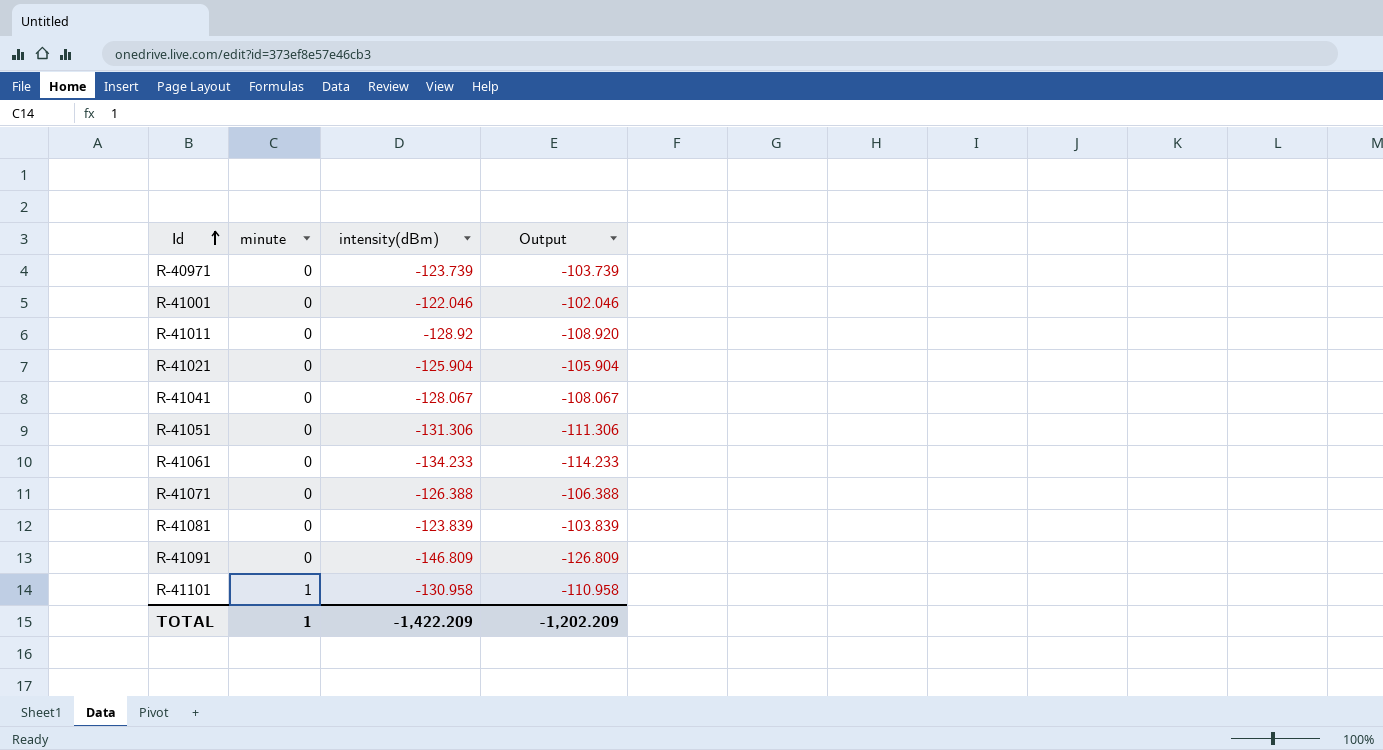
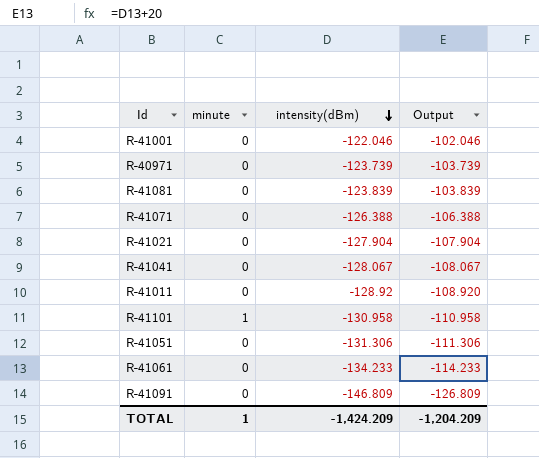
row order: Id ascending -> intensity(dBm) descending
R-41021 | intensity(dBm): -125.904 -> -127.904
R-41021 | Output: -105.904 -> -107.904
TOTAL | intensity(dBm): -1,422.209 -> -1,424.209
TOTAL | Output: -1,202.209 -> -1,204.209

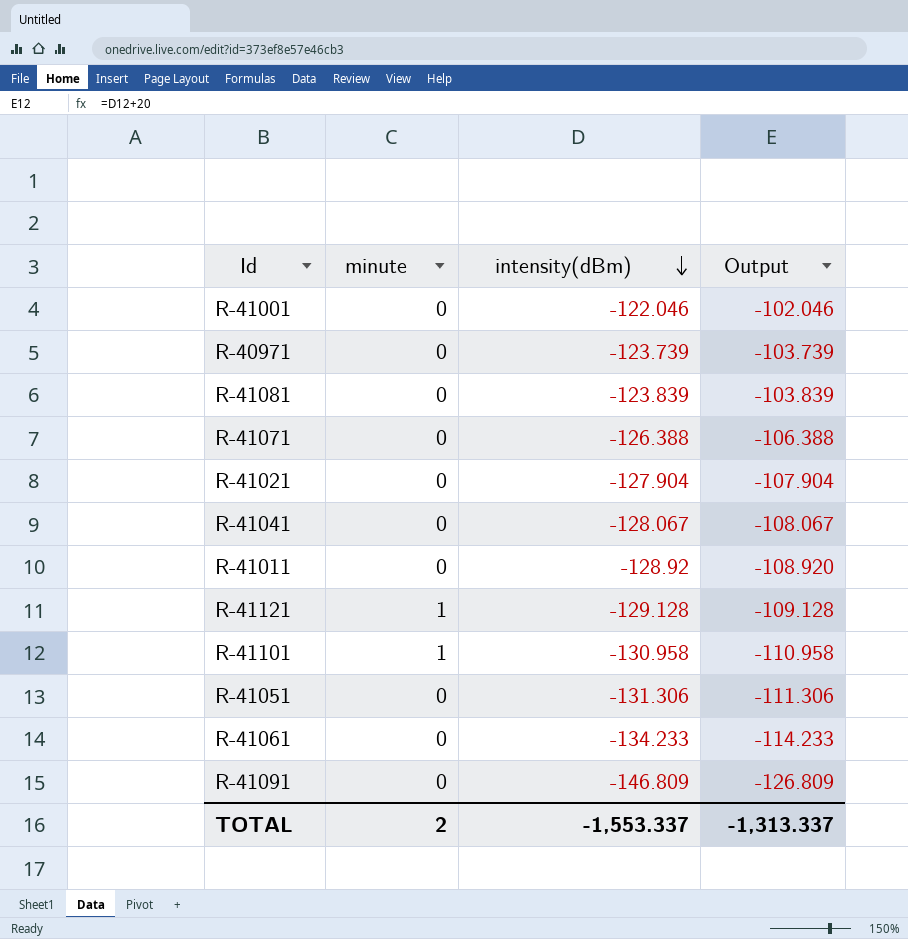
row R-41121: none -> 1 | -129.128 | -109.128
TOTAL | minute: 1 -> 2
TOTAL | intensity(dBm): -1,424.209 -> -1,553.337
TOTAL | Output: -1,204.209 -> -1,313.337

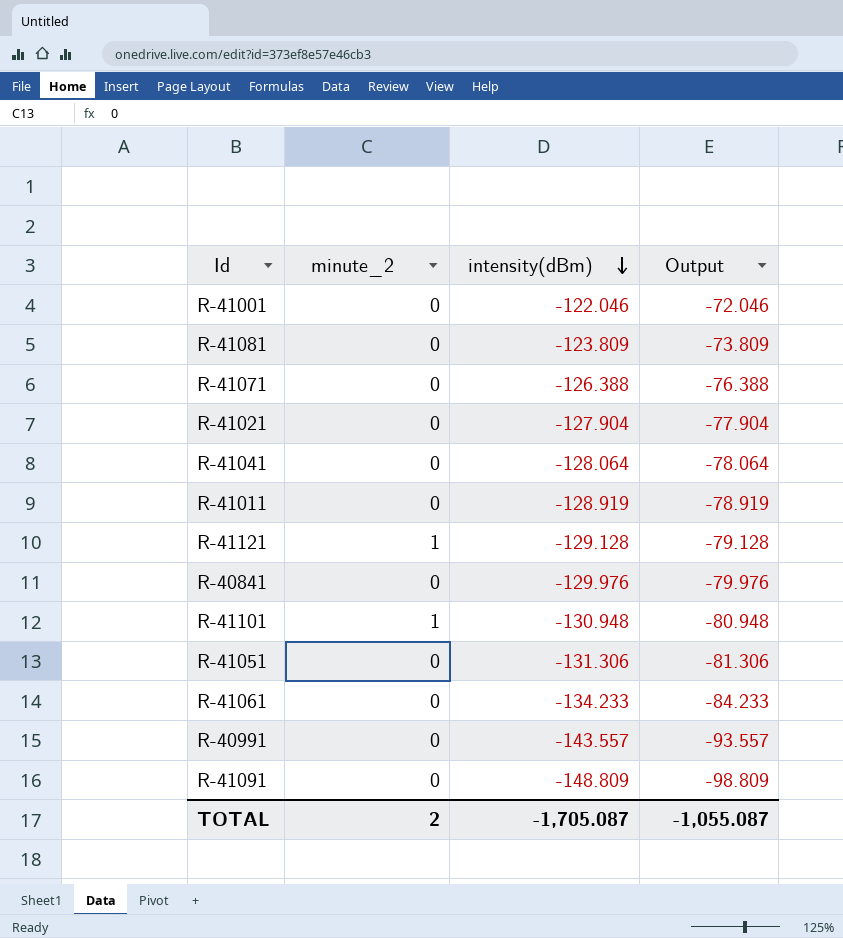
column name: minute -> minute_2
column Output | formula: [intensity(dBm)] + 20 -> [intensity(dBm)] + 50
row R-40971: 0 | -123.739 | -103.739 -> none
R-41081 | intensity(dBm): -123.839 -> -123.809
R-41041 | intensity(dBm): -128.067 -> -128.064
R-41011 | intensity(dBm): -128.92 -> -128.919
row R-40841: none -> 0 | -129.976 | -79.976
R-41101 | intensity(dBm): -130.958 -> -130.948
row R-40991: none -> 0 | -143.557 | -93.557
R-41091 | intensity(dBm): -146.809 -> -148.809
TOTAL | intensity(dBm): -1,553.337 -> -1,705.087
TOTAL | Output: -1,313.337 -> -1,055.087

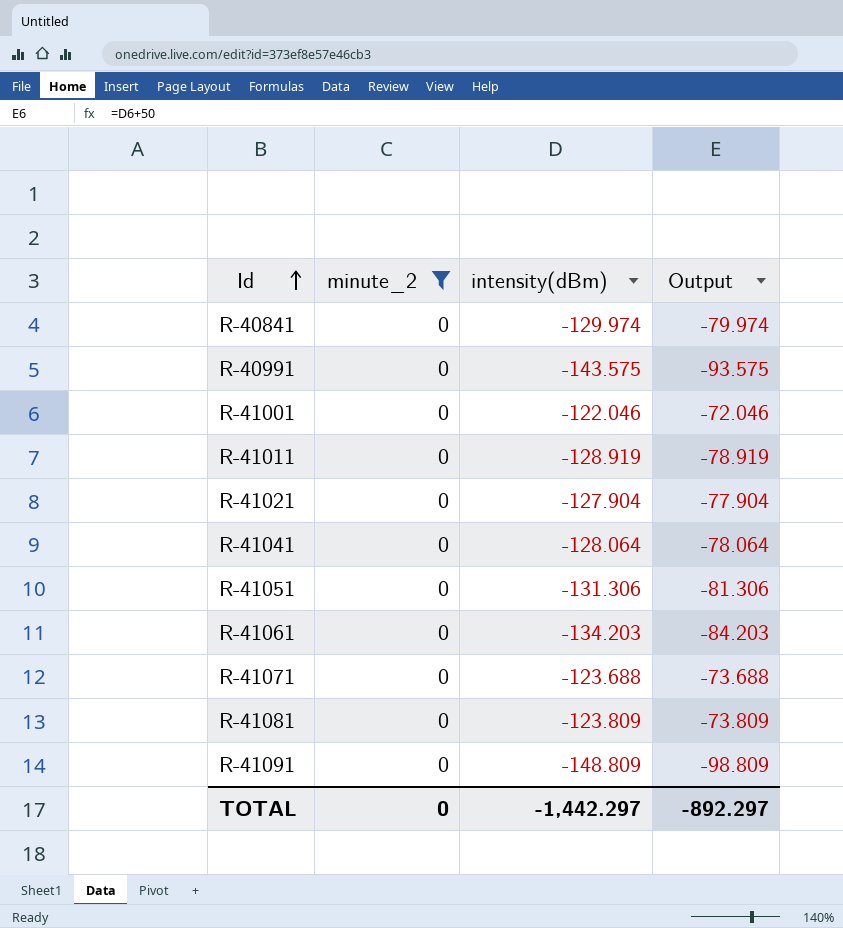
filter: none -> minute_2 = 0
row order: intensity(dBm) descending -> Id ascending
R-40841 | intensity(dBm): -129.976 -> -129.974
R-40841 | Output: -79.976 -> -79.974
R-40991 | intensity(dBm): -143.557 -> -143.575
R-40991 | Output: -93.557 -> -93.575
R-41061 | intensity(dBm): -134.233 -> -134.203
R-41061 | Output: -84.233 -> -84.203
R-41071 | intensity(dBm): -126.388 -> -123.688
R-41071 | Output: -76.388 -> -73.688
TOTAL | minute_2: 2 -> 0
TOTAL | intensity(dBm): -1,705.087 -> -1,442.297
TOTAL | Output: -1,055.087 -> -892.297

